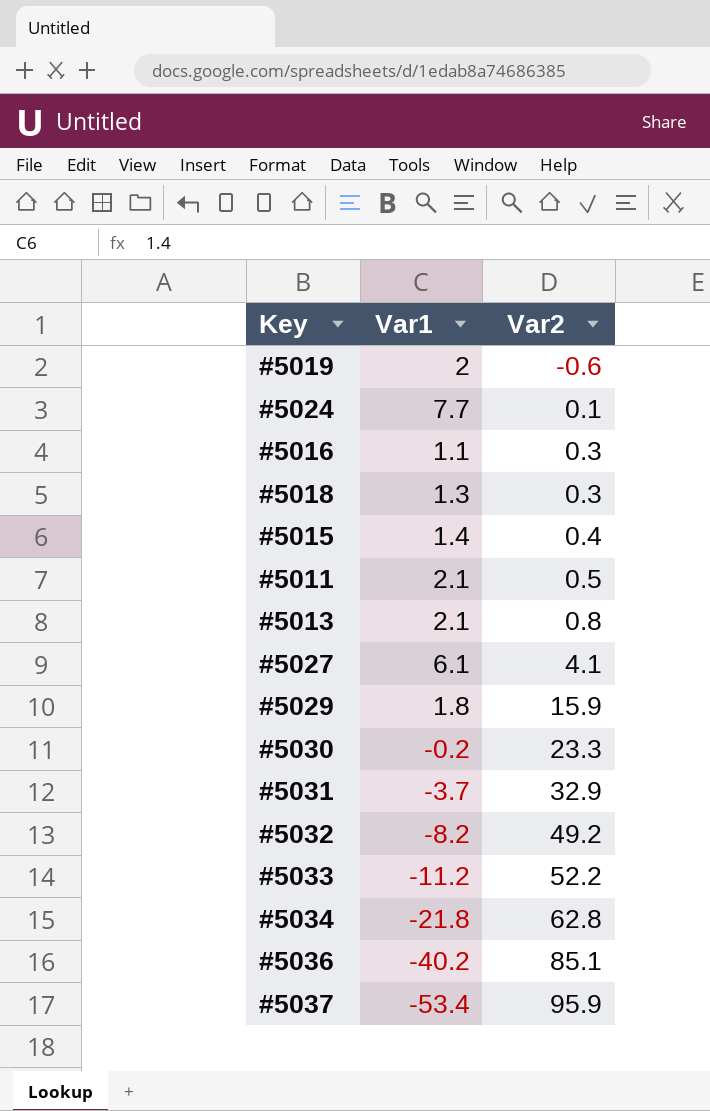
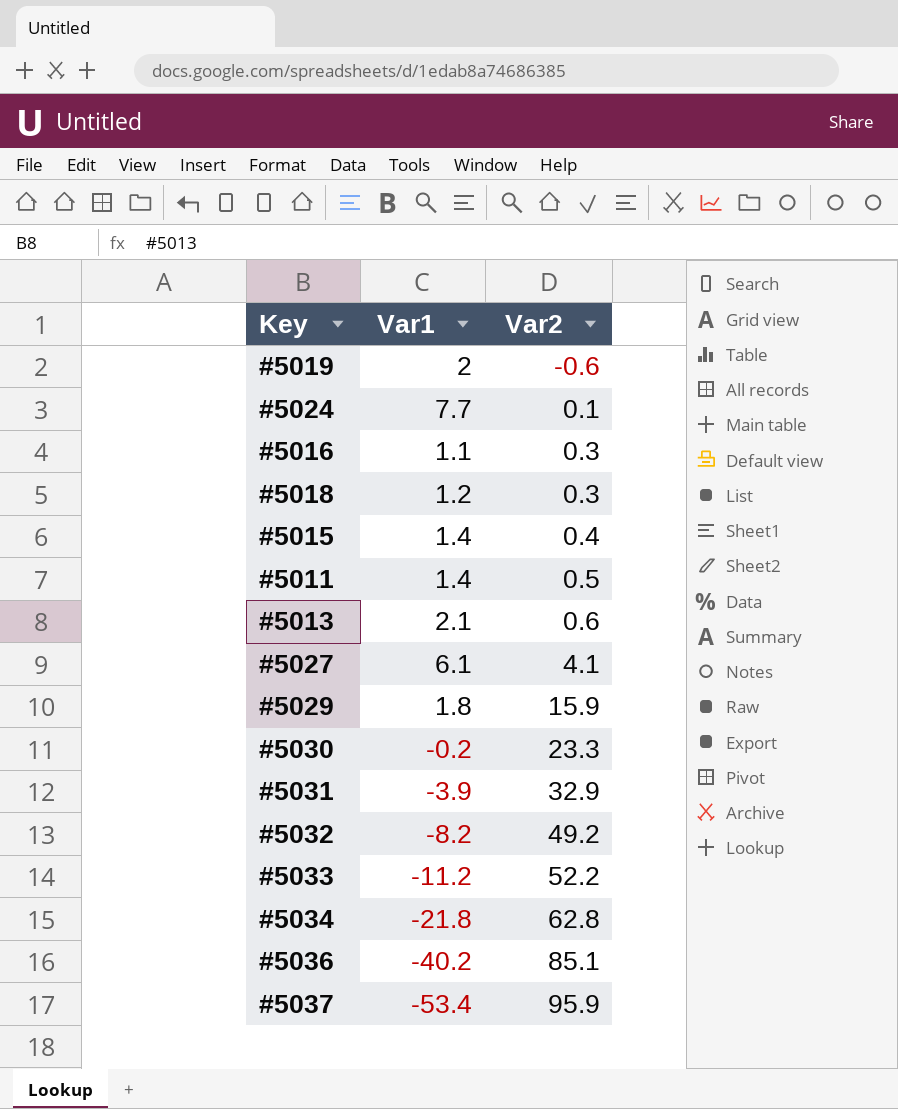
#5018 | Var1: 1.3 -> 1.2
#5011 | Var1: 2.1 -> 1.4
#5013 | Var2: 0.8 -> 0.6
#5031 | Var1: -3.7 -> -3.9

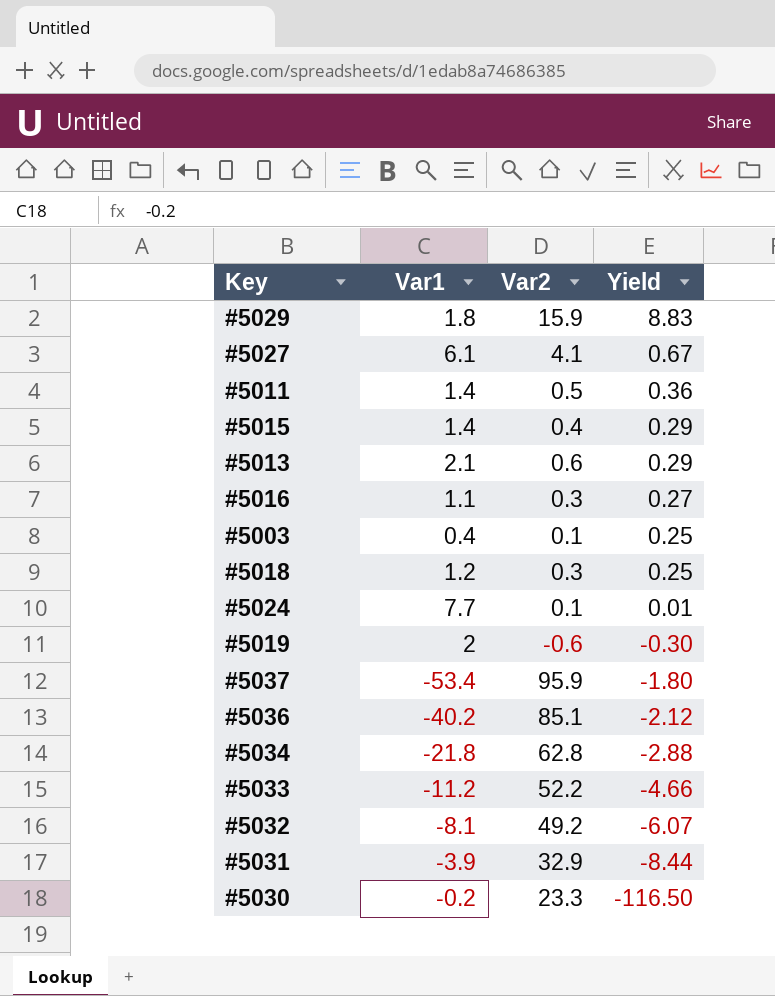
row order: Var2 ascending -> Yield descending
column Yield | formula: none -> [Var2] / [Var1]
row #5003: none -> 0.4 | 0.1 | 0.25
#5032 | Var1: -8.2 -> -8.1

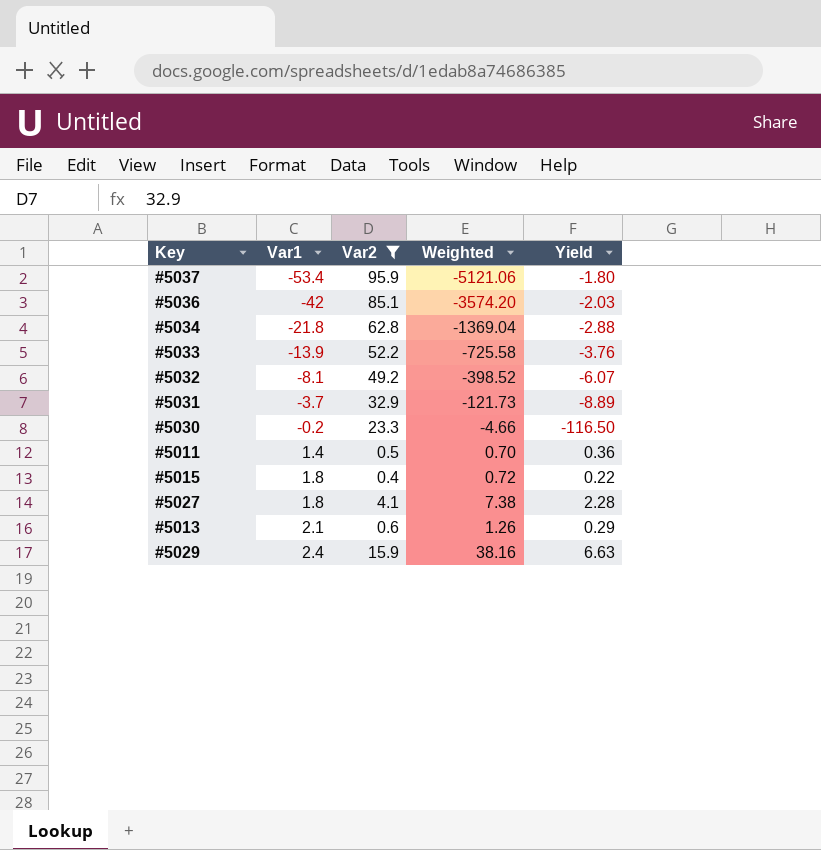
filter: none -> Var2 >= 0.4
row order: Yield descending -> Var1 ascending
column Weighted | formula: none -> [Var1] * [Var2]
#5036 | Var1: -40.2 -> -42
#5036 | Yield: -2.12 -> -2.03
#5033 | Var1: -11.2 -> -13.9
#5033 | Yield: -4.66 -> -3.76
#5031 | Var1: -3.9 -> -3.7
#5031 | Yield: -8.44 -> -8.89
#5015 | Var1: 1.4 -> 1.8
#5015 | Yield: 0.29 -> 0.22
#5027 | Var1: 6.1 -> 1.8
#5027 | Yield: 0.67 -> 2.28
#5029 | Var1: 1.8 -> 2.4
#5029 | Yield: 8.83 -> 6.63

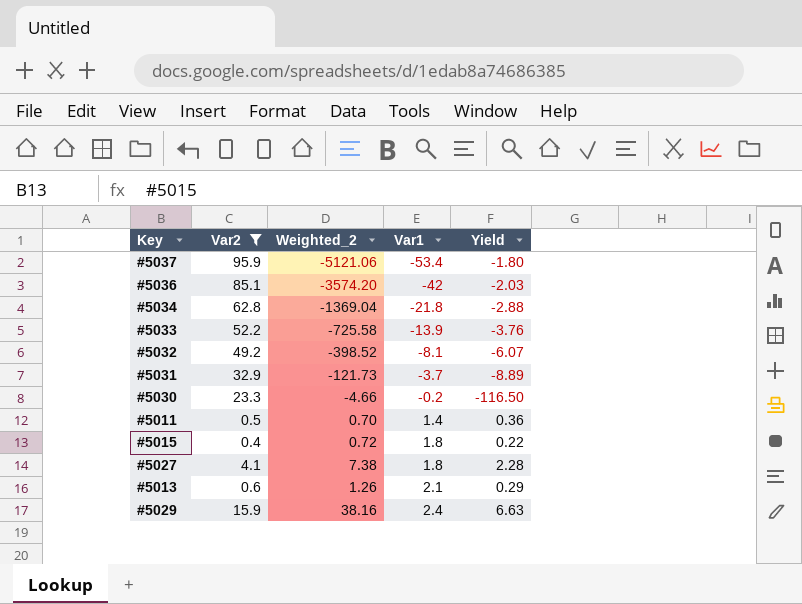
column name: Weighted -> Weighted_2
column Var1 | position: 2 -> 4

